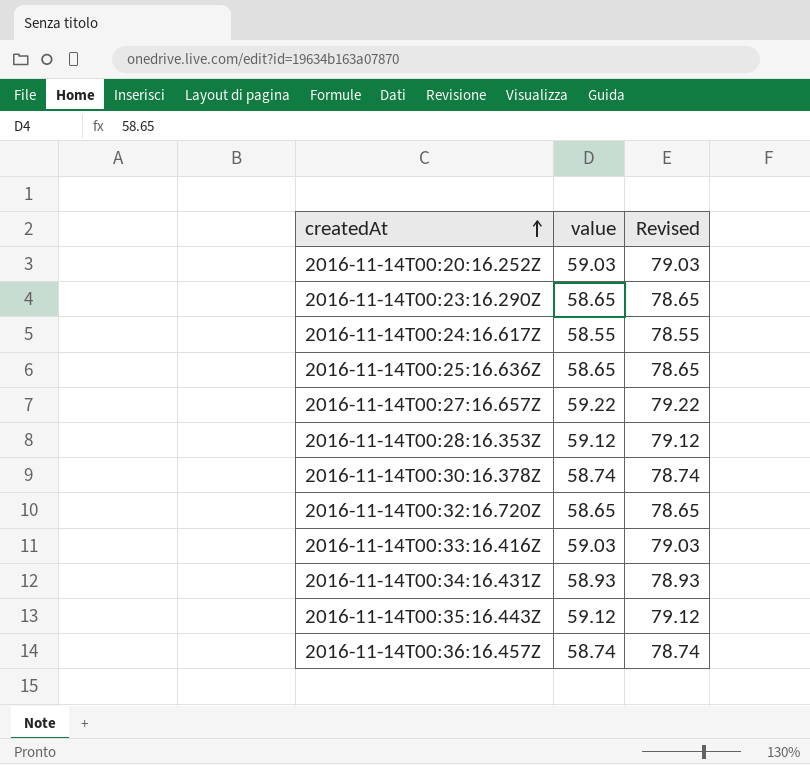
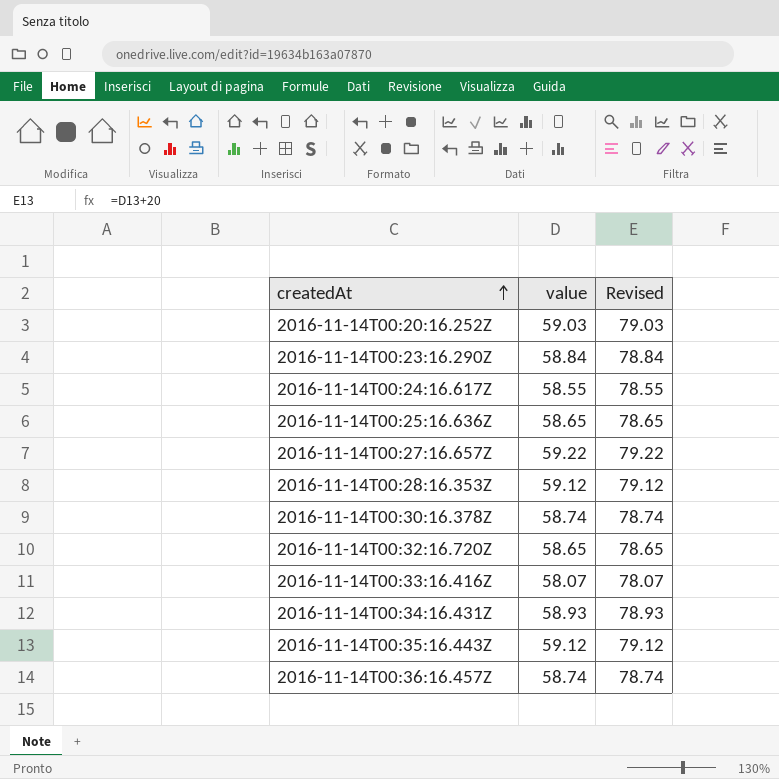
2016-11-14T00:23:16.290Z | value: 58.65 -> 58.84
2016-11-14T00:23:16.290Z | Revised: 78.65 -> 78.84
2016-11-14T00:33:16.416Z | value: 59.03 -> 58.07
2016-11-14T00:33:16.416Z | Revised: 79.03 -> 78.07

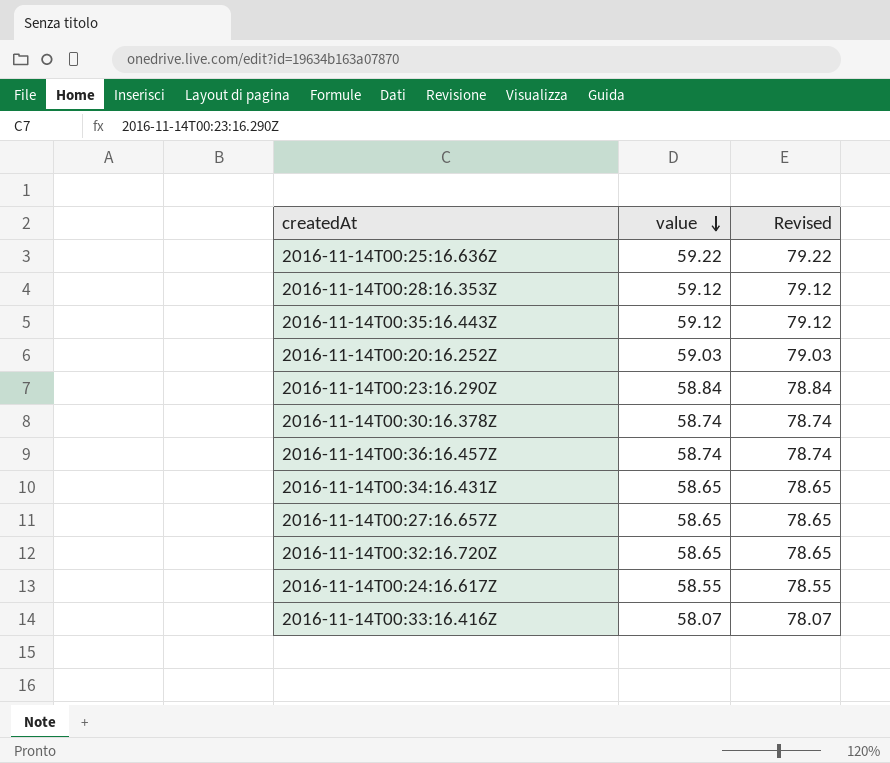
row order: createdAt ascending -> value descending
2016-11-14T00:25:16.636Z | value: 58.65 -> 59.22
2016-11-14T00:25:16.636Z | Revised: 78.65 -> 79.22
2016-11-14T00:34:16.431Z | value: 58.93 -> 58.65
2016-11-14T00:34:16.431Z | Revised: 78.93 -> 78.65
2016-11-14T00:27:16.657Z | value: 59.22 -> 58.65
2016-11-14T00:27:16.657Z | Revised: 79.22 -> 78.65

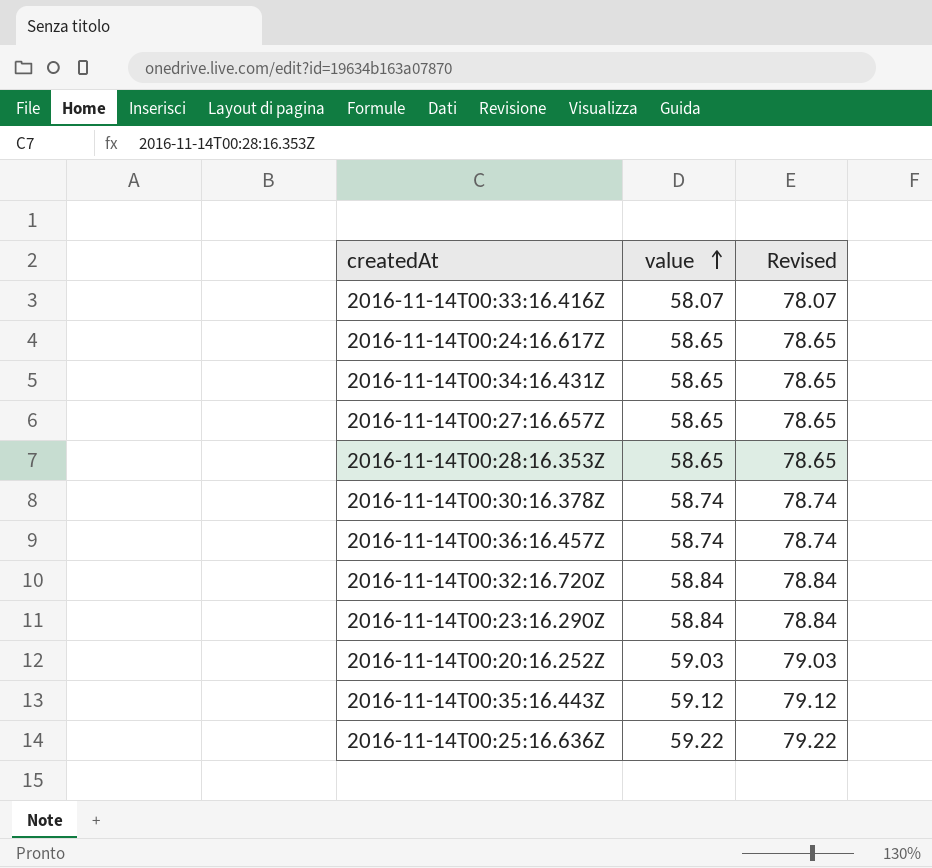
row order: value descending -> value ascending
2016-11-14T00:24:16.617Z | value: 58.55 -> 58.65
2016-11-14T00:24:16.617Z | Revised: 78.55 -> 78.65
2016-11-14T00:28:16.353Z | value: 59.12 -> 58.65
2016-11-14T00:28:16.353Z | Revised: 79.12 -> 78.65
2016-11-14T00:32:16.720Z | value: 58.65 -> 58.84
2016-11-14T00:32:16.720Z | Revised: 78.65 -> 78.84

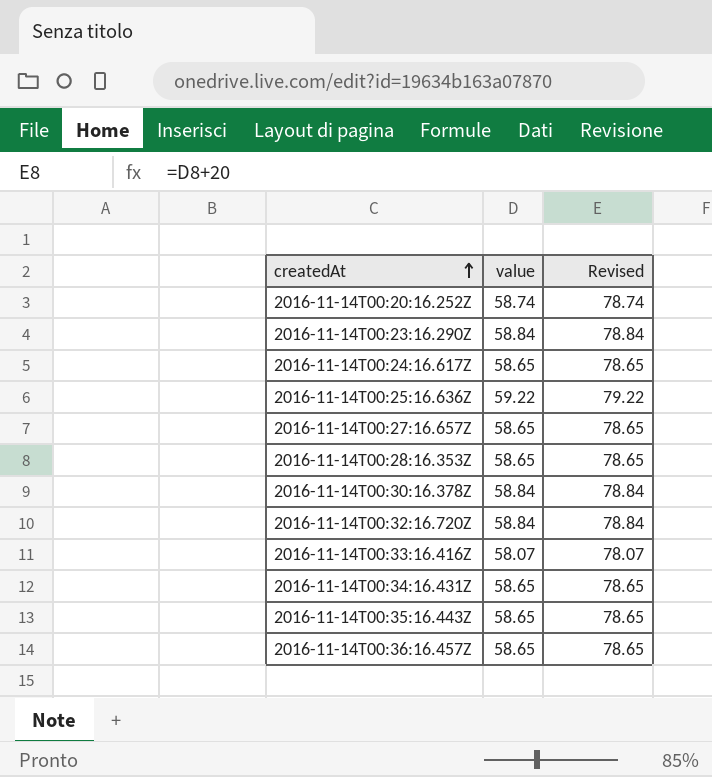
row order: value ascending -> createdAt ascending
2016-11-14T00:20:16.252Z | value: 59.03 -> 58.74
2016-11-14T00:20:16.252Z | Revised: 79.03 -> 78.74
2016-11-14T00:30:16.378Z | value: 58.74 -> 58.84
2016-11-14T00:30:16.378Z | Revised: 78.74 -> 78.84
2016-11-14T00:35:16.443Z | value: 59.12 -> 58.65
2016-11-14T00:35:16.443Z | Revised: 79.12 -> 78.65
2016-11-14T00:36:16.457Z | value: 58.74 -> 58.65
2016-11-14T00:36:16.457Z | Revised: 78.74 -> 78.65

